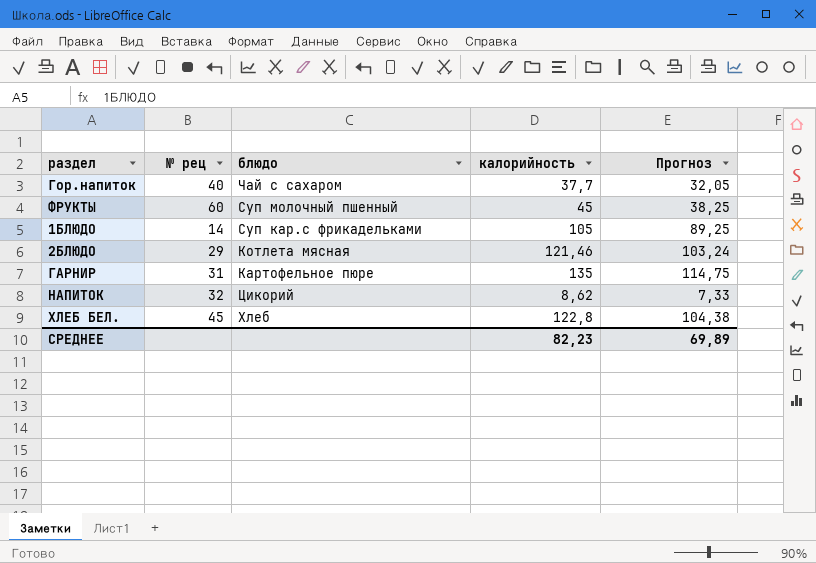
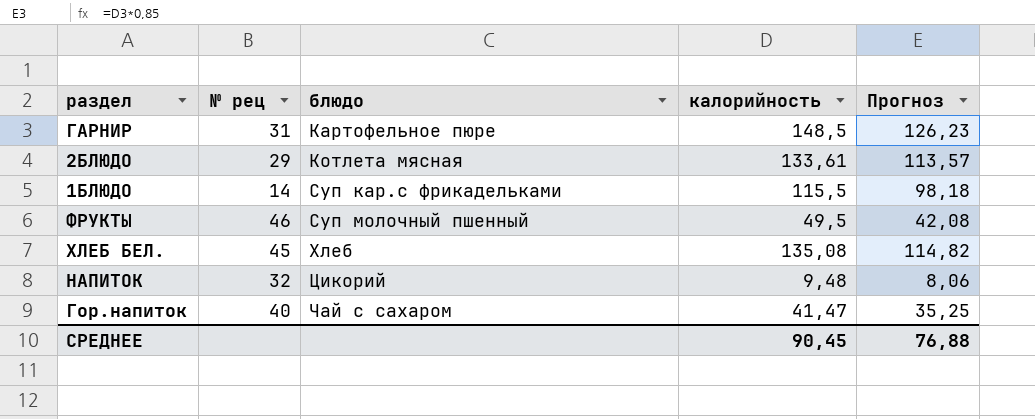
row order: none -> блюдо ascending
ГАРНИР | калорийность: 135 -> 148,5
ГАРНИР | Прогноз: 114,75 -> 126,23
2БЛЮДО | калорийность: 121,46 -> 133,61
2БЛЮДО | Прогноз: 103,24 -> 113,57
1БЛЮДО | калорийность: 105 -> 115,5
1БЛЮДО | Прогноз: 89,25 -> 98,18
ФРУКТЫ | № рец: 60 -> 46
ФРУКТЫ | калорийность: 45 -> 49,5
ФРУКТЫ | Прогноз: 38,25 -> 42,08
ХЛЕБ БЕЛ. | калорийность: 122,8 -> 135,08
ХЛЕБ БЕЛ. | Прогноз: 104,38 -> 114,82
НАПИТОК | калорийность: 8,62 -> 9,48
НАПИТОК | Прогноз: 7,33 -> 8,06
Гор.напиток | калорийность: 37,7 -> 41,47
Гор.напиток | Прогноз: 32,05 -> 35,25
СРЕДНЕЕ | калорийность: 82,23 -> 90,45
СРЕДНЕЕ | Прогноз: 69,89 -> 76,88

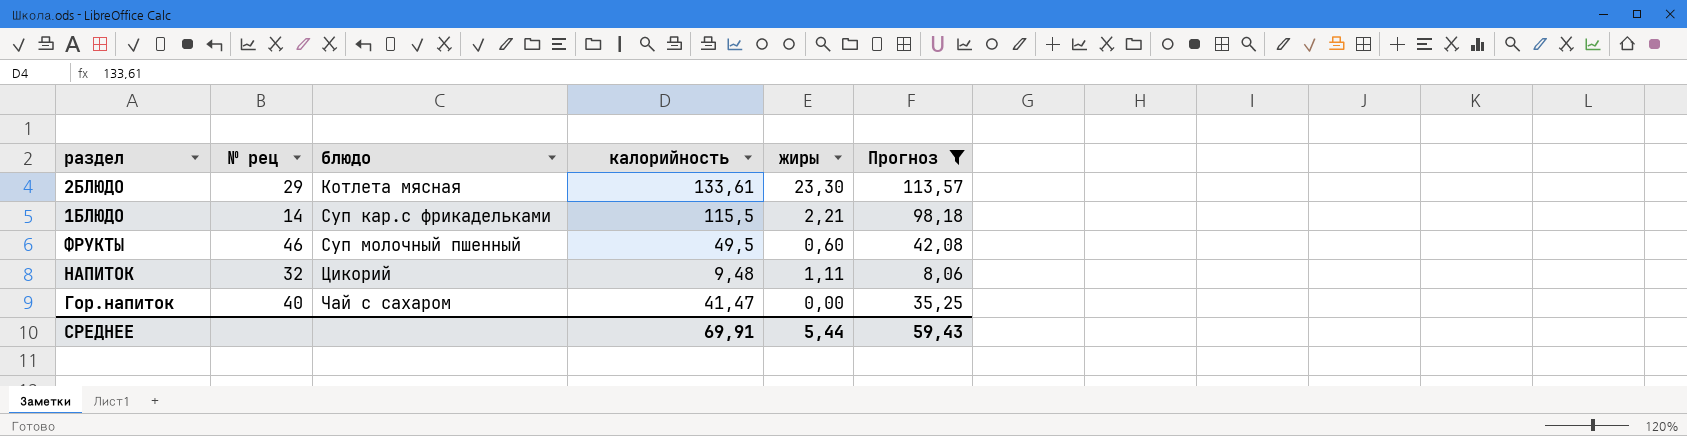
filter: none -> Прогноз <= 113,57
column жиры | position: none -> 5
СРЕДНЕЕ | калорийность: 90,45 -> 69,91
СРЕДНЕЕ | Прогноз: 76,88 -> 59,43

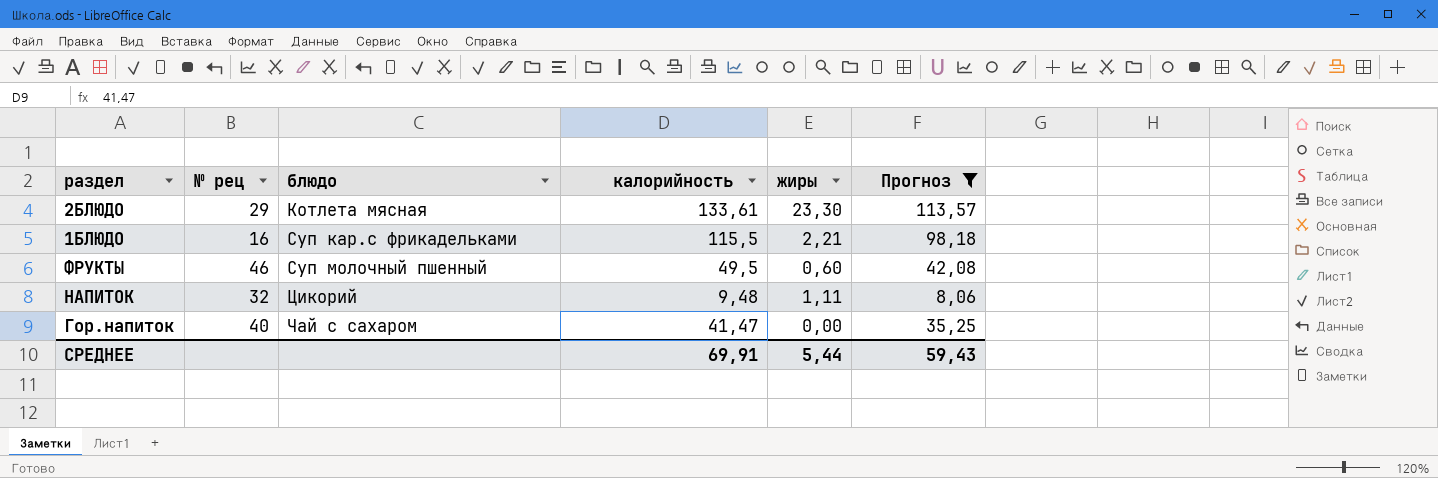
1БЛЮДО | № рец: 14 -> 16

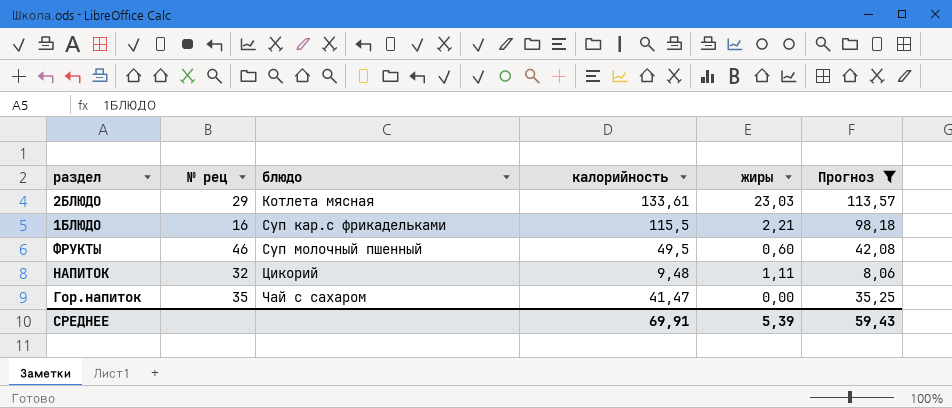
2БЛЮДО | жиры: 23,30 -> 23,03
Гор.напиток | № рец: 40 -> 35
СРЕДНЕЕ | жиры: 5,44 -> 5,39

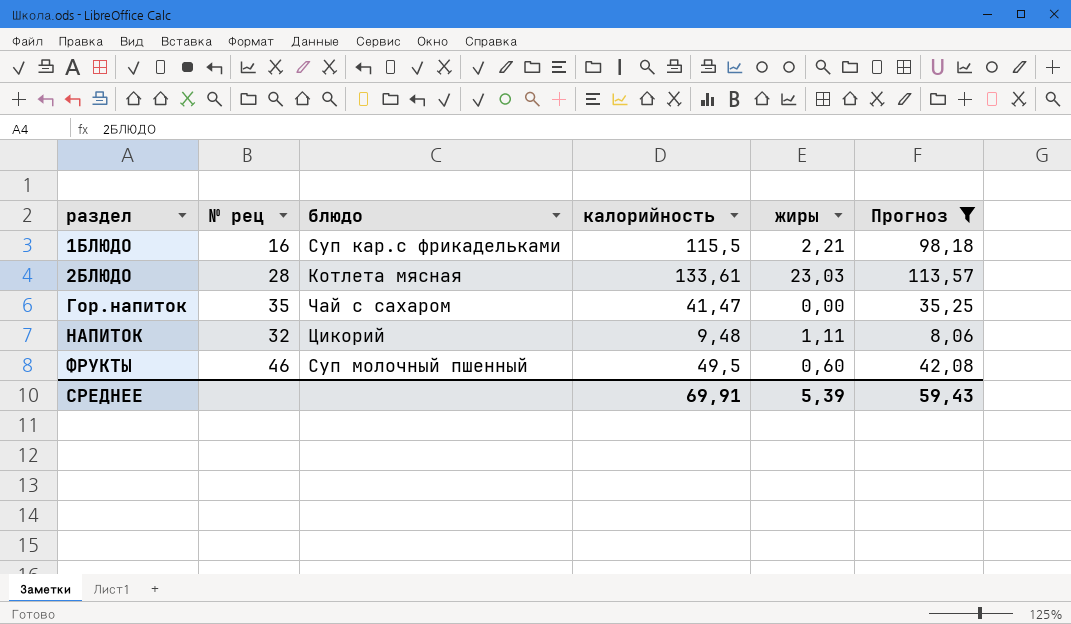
row order: блюдо ascending -> раздел ascending
2БЛЮДО | № рец: 29 -> 28

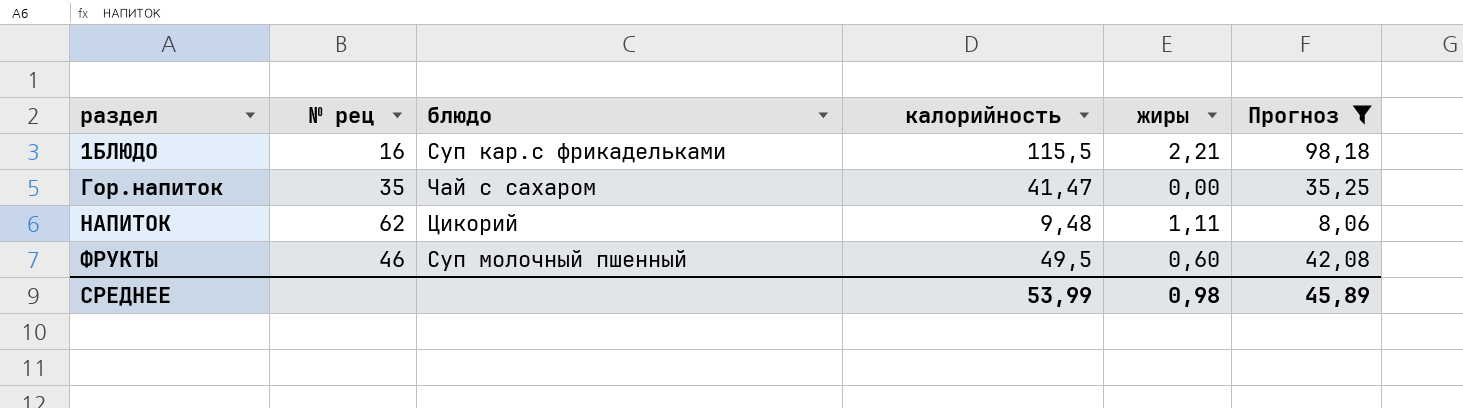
row 2БЛЮДО: 28 | Котлета мясная | 133,61 | 23,03 | 113,57 -> none
НАПИТОК | № рец: 32 -> 62
СРЕДНЕЕ | калорийность: 69,91 -> 53,99
СРЕДНЕЕ | жиры: 5,39 -> 0,98
СРЕДНЕЕ | Прогноз: 59,43 -> 45,89

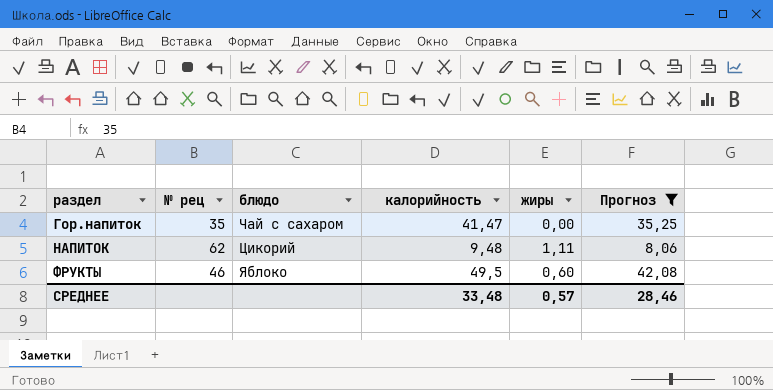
row 1БЛЮДО: 16 | Суп кар.с фрикадельками | 115,5 | 2,21 | 98,18 -> none
ФРУКТЫ | блюдо: Суп молочный пшенный -> Яблоко
СРЕДНЕЕ | калорийность: 53,99 -> 33,48
СРЕДНЕЕ | жиры: 0,98 -> 0,57
СРЕДНЕЕ | Прогноз: 45,89 -> 28,46

